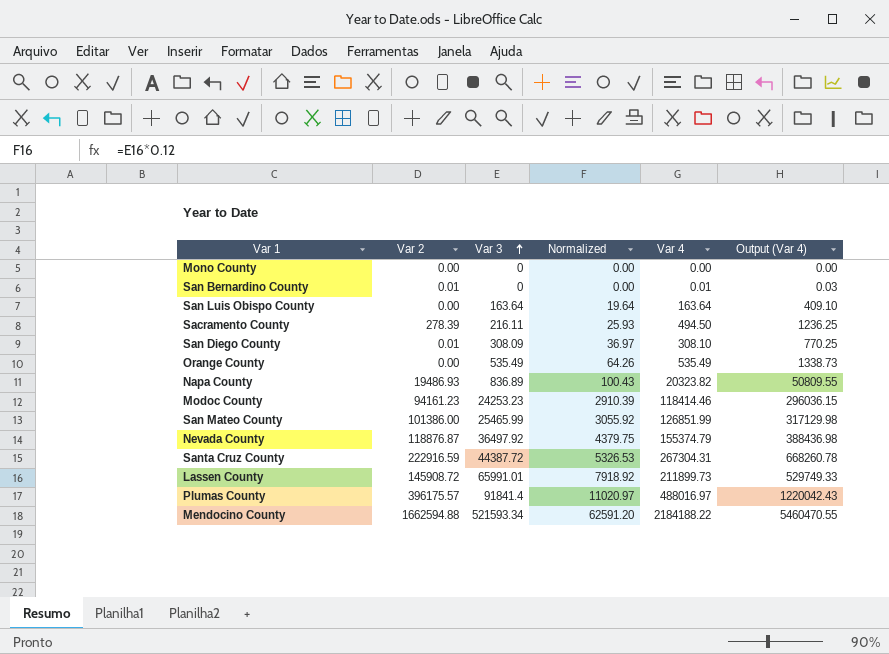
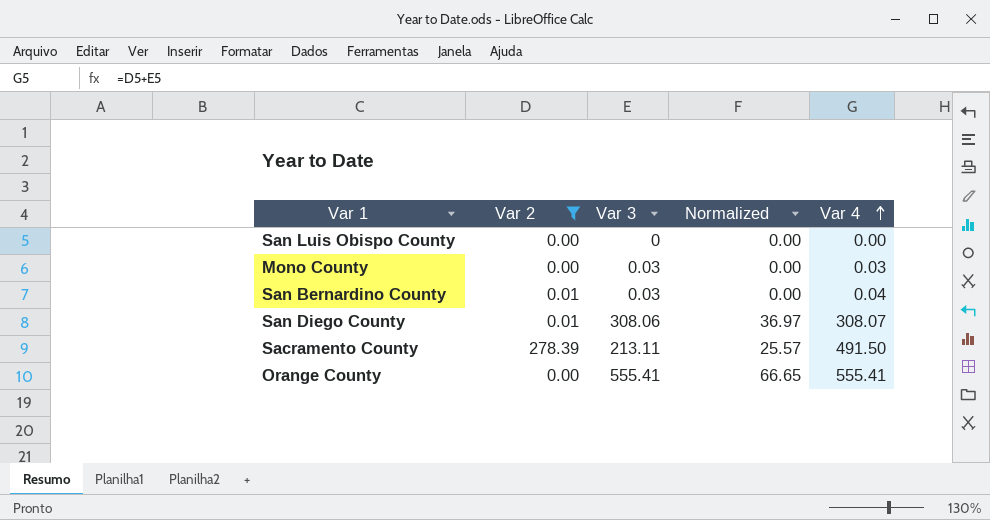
filter: none -> Var 2 <= 278.39
row order: Var 3 ascending -> Var 4 ascending
column Output (Var 4) | formula: [Var 4] * 2.5 -> none
San Luis Obispo County | Var 3: 163.64 -> 0
San Luis Obispo County | Normalized: 19.64 -> 0.00
San Luis Obispo County | Var 4: 163.64 -> 0.00
Mono County | Var 3: 0 -> 0.03
Mono County | Var 4: 0.00 -> 0.03
San Bernardino County | Var 3: 0 -> 0.03
San Bernardino County | Var 4: 0.01 -> 0.04
San Diego County | Var 3: 308.09 -> 308.06
San Diego County | Var 4: 308.10 -> 308.07
Sacramento County | Var 3: 216.11 -> 213.11
Sacramento County | Normalized: 25.93 -> 25.57
Sacramento County | Var 4: 494.50 -> 491.50
Orange County | Var 3: 535.49 -> 555.41
Orange County | Normalized: 64.26 -> 66.65
Orange County | Var 4: 535.49 -> 555.41

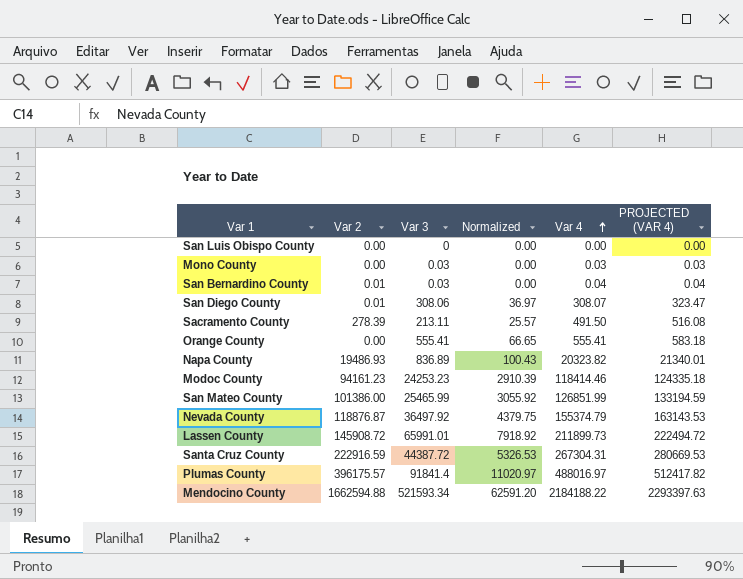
filter: Var 2 <= 278.39 -> none
column PROJECTED (VAR 4) | formula: none -> [Var 4] * 1.05

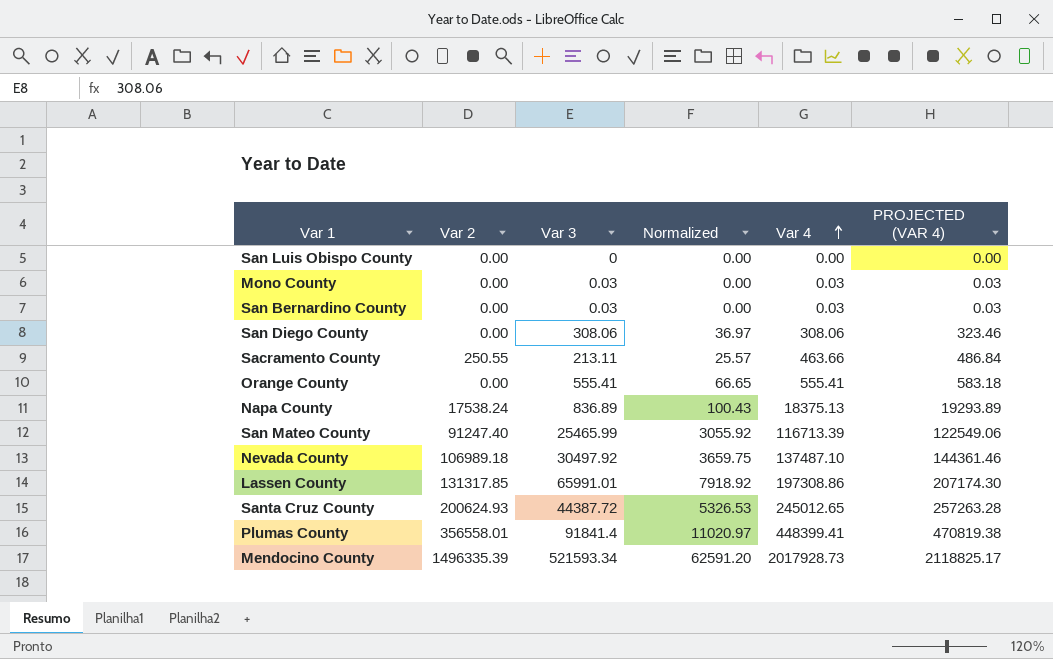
row Modoc County: 94161.23 | 24253.23 | 2910.39 | 118414.46 | 124335.18 -> none
San Bernardino County | Var 2: 0.01 -> 0.00
San Bernardino County | Var 4: 0.04 -> 0.03
San Bernardino County | PROJECTED (VAR 4): 0.04 -> 0.03
San Diego County | Var 2: 0.01 -> 0.00
San Diego County | Var 4: 308.07 -> 308.06
San Diego County | PROJECTED (VAR 4): 323.47 -> 323.46
Sacramento County | Var 2: 278.39 -> 250.55
Sacramento County | Var 4: 491.50 -> 463.66
Sacramento County | PROJECTED (VAR 4): 516.08 -> 486.84
Napa County | Var 2: 19486.93 -> 17538.24
Napa County | Var 4: 20323.82 -> 18375.13
Napa County | PROJECTED (VAR 4): 21340.01 -> 19293.89
San Mateo County | Var 2: 101386.00 -> 91247.40
San Mateo County | Var 4: 126851.99 -> 116713.39
San Mateo County | PROJECTED (VAR 4): 133194.59 -> 122549.06
Nevada County | Var 2: 118876.87 -> 106989.18
Nevada County | Var 3: 36497.92 -> 30497.92
Nevada County | Normalized: 4379.75 -> 3659.75
Nevada County | Var 4: 155374.79 -> 137487.10
Nevada County | PROJECTED (VAR 4): 163143.53 -> 144361.46
Lassen County | Var 2: 145908.72 -> 131317.85
Lassen County | Var 4: 211899.73 -> 197308.86
Lassen County | PROJECTED (VAR 4): 222494.72 -> 207174.30
Santa Cruz County | Var 2: 222916.59 -> 200624.93
Santa Cruz County | Var 4: 267304.31 -> 245012.65
Santa Cruz County | PROJECTED (VAR 4): 280669.53 -> 257263.28
Plumas County | Var 2: 396175.57 -> 356558.01
Plumas County | Var 4: 488016.97 -> 448399.41
Plumas County | PROJECTED (VAR 4): 512417.82 -> 470819.38
Mendocino County | Var 2: 1662594.88 -> 1496335.39
Mendocino County | Var 4: 2184188.22 -> 2017928.73
Mendocino County | PROJECTED (VAR 4): 2293397.63 -> 2118825.17

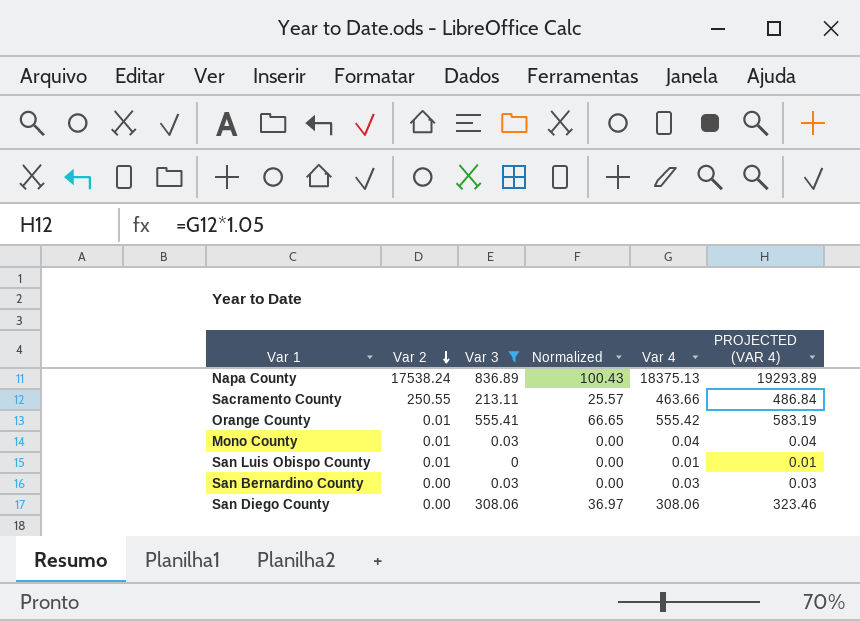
filter: none -> Var 3 <= 836.89
row order: Var 4 ascending -> Var 2 descending
Orange County | Var 2: 0.00 -> 0.01
Orange County | Var 4: 555.41 -> 555.42
Orange County | PROJECTED (VAR 4): 583.18 -> 583.19
Mono County | Var 2: 0.00 -> 0.01
Mono County | Var 4: 0.03 -> 0.04
Mono County | PROJECTED (VAR 4): 0.03 -> 0.04
San Luis Obispo County | Var 2: 0.00 -> 0.01
San Luis Obispo County | Var 4: 0.00 -> 0.01
San Luis Obispo County | PROJECTED (VAR 4): 0.00 -> 0.01

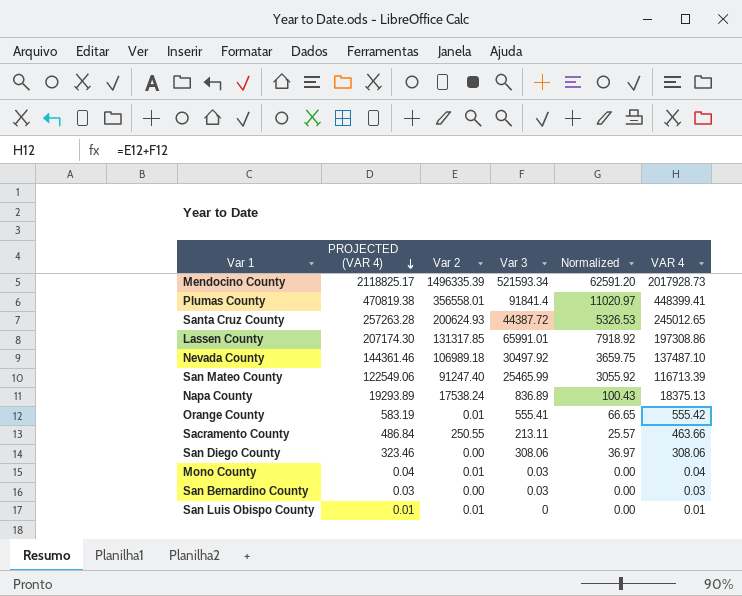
filter: Var 3 <= 836.89 -> none
row order: Var 2 descending -> PROJECTED (VAR 4) descending
column PROJECTED (VAR 4) | position: 6 -> 2
column name: Var 4 -> VAR 4

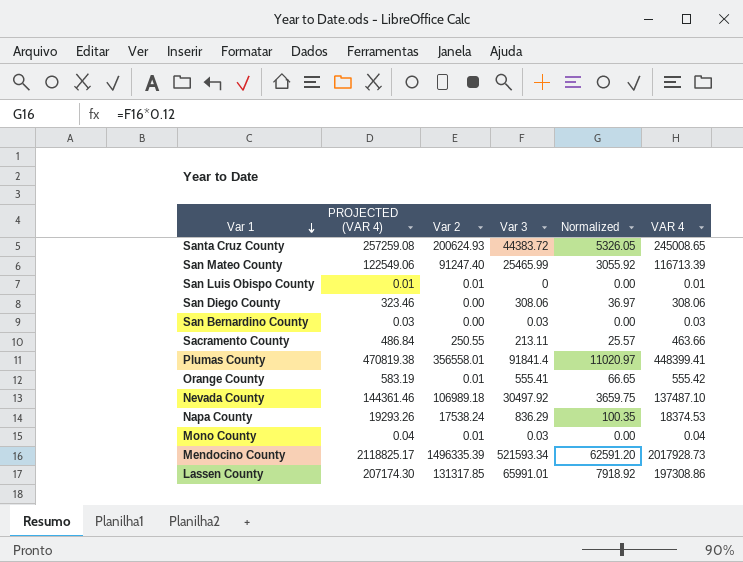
row order: PROJECTED (VAR 4) descending -> Var 1 descending
Santa Cruz County | PROJECTED (VAR 4): 257263.28 -> 257259.08
Santa Cruz County | Var 3: 44387.72 -> 44383.72
Santa Cruz County | Normalized: 5326.53 -> 5326.05
Santa Cruz County | VAR 4: 245012.65 -> 245008.65
Napa County | PROJECTED (VAR 4): 19293.89 -> 19293.26
Napa County | Var 3: 836.89 -> 836.29
Napa County | Normalized: 100.43 -> 100.35
Napa County | VAR 4: 18375.13 -> 18374.53

